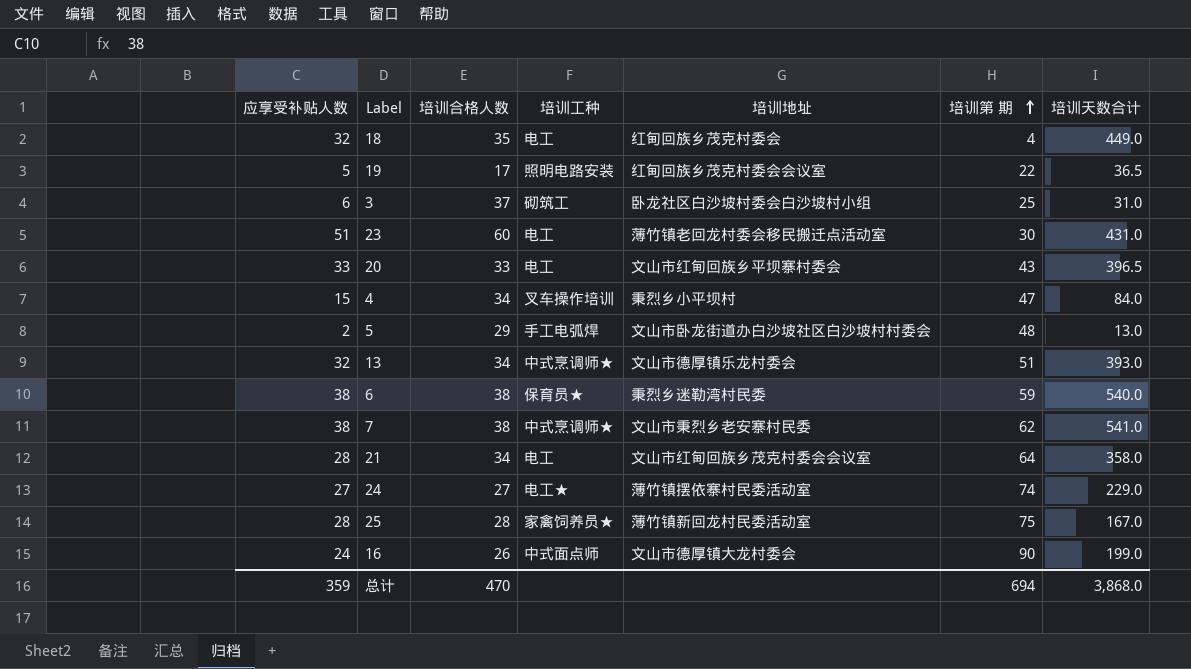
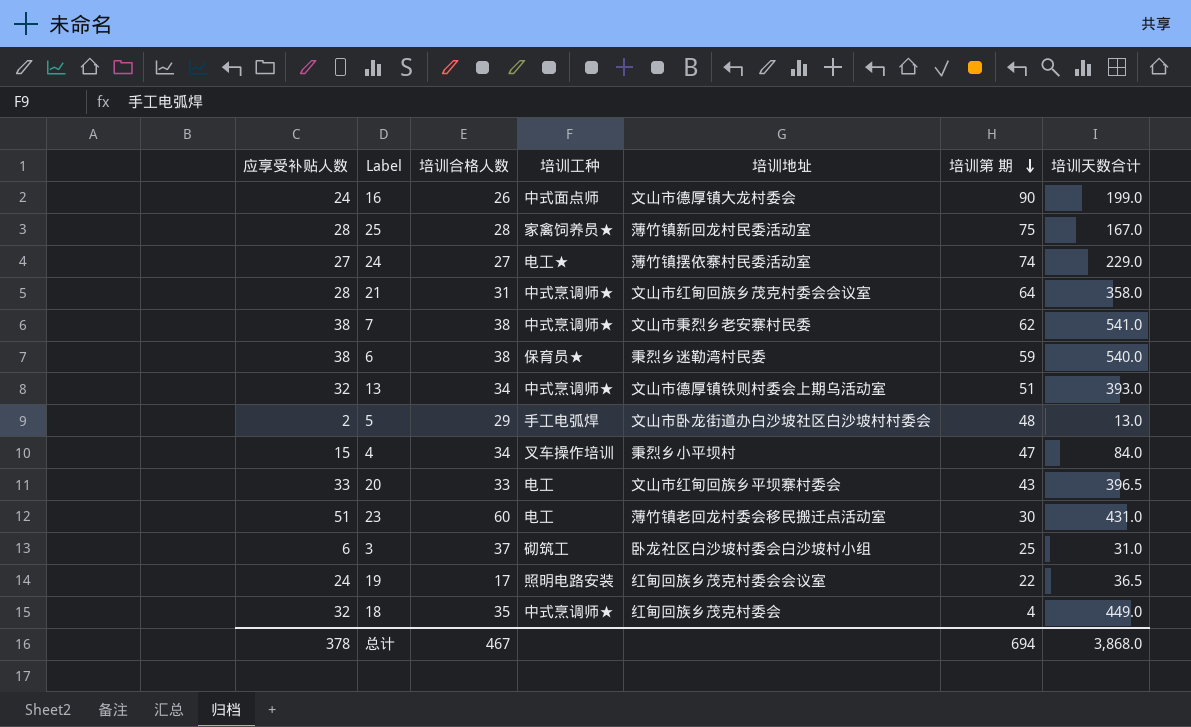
row order: 培训第 期 ascending -> 培训第 期 descending
21 | 培训合格人数: 34 -> 31
21 | 培训工种: 电工 -> 中式烹调师★
13 | 培训地址: 文山市德厚镇乐龙村委会 -> 文山市德厚镇铁则村委会上期乌活动室
19 | 应享受补贴人数: 5 -> 24
18 | 培训工种: 电工 -> 中式烹调师★
总计 | 应享受补贴人数: 359 -> 378
总计 | 培训合格人数: 470 -> 467

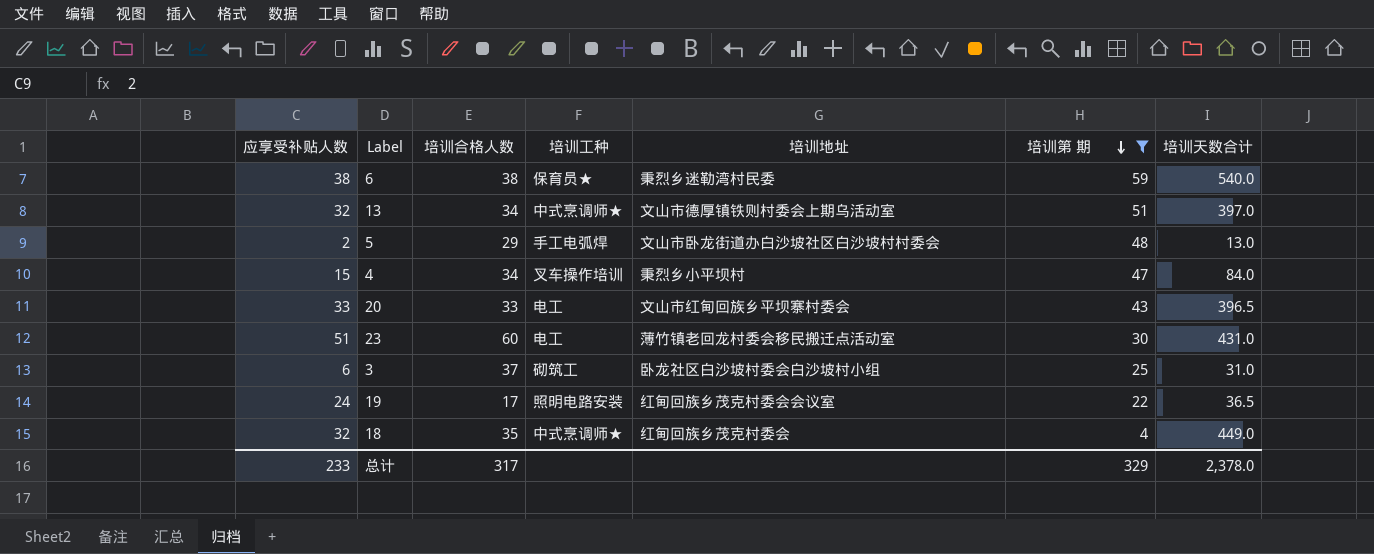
filter: none -> 培训第 期 <= 59
13 | 培训天数合计: 393.0 -> 397.0
总计 | 应享受补贴人数: 378 -> 233
总计 | 培训合格人数: 467 -> 317
总计 | 培训第 期: 694 -> 329
总计 | 培训天数合计: 3,868.0 -> 2,378.0

